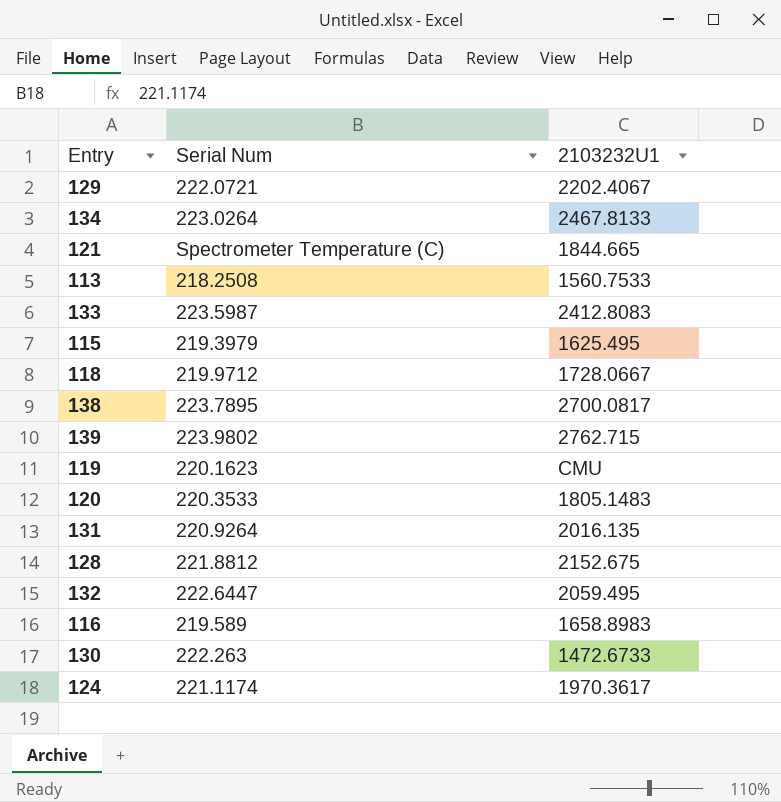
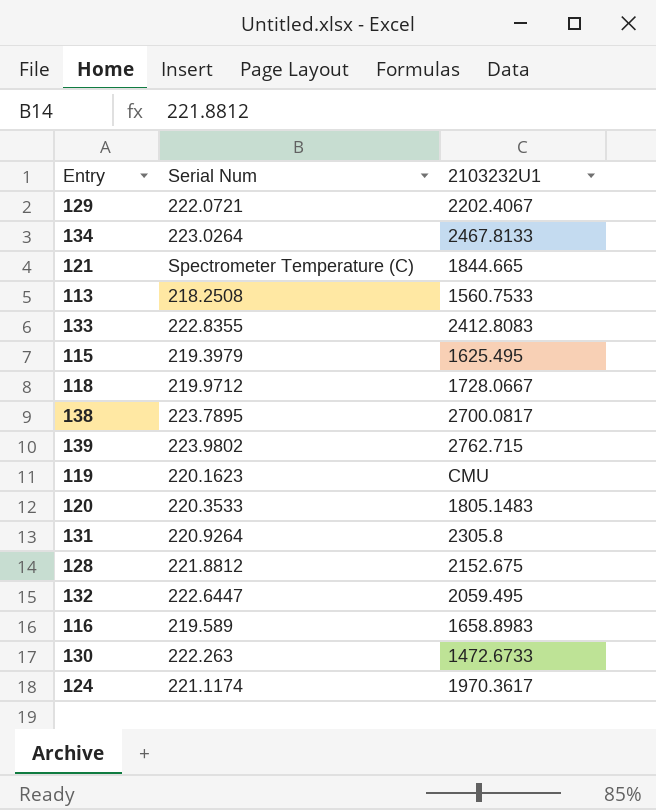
133 | Serial Num: 223.5987 -> 222.8355
131 | 2103232U1: 2016.135 -> 2305.8

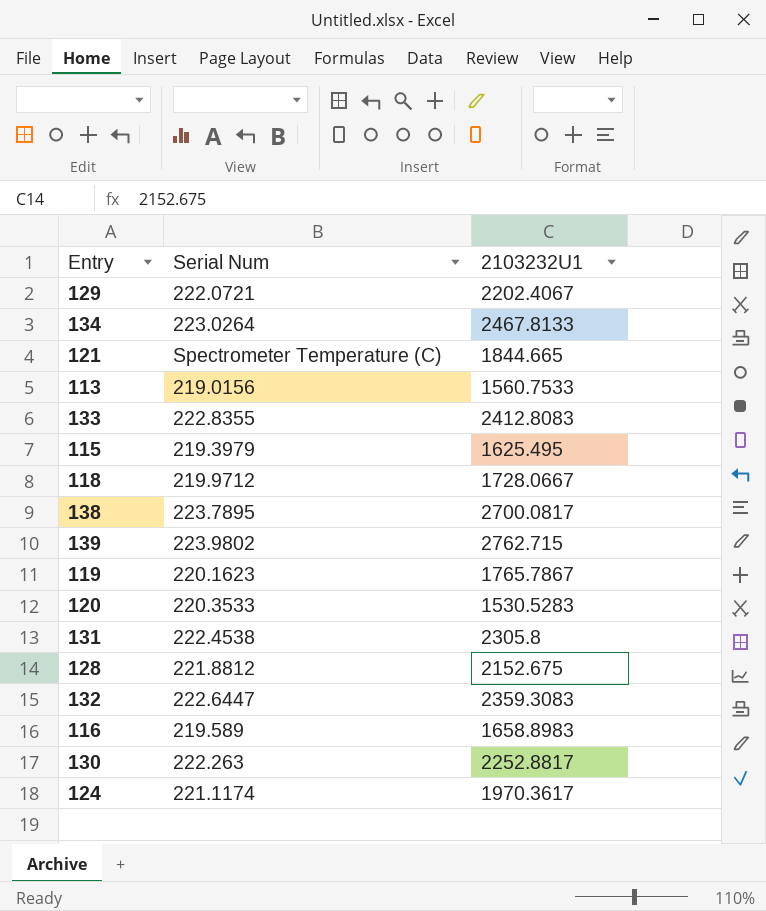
113 | Serial Num: 218.2508 -> 219.0156
119 | 2103232U1: CMU -> 1765.7867
120 | 2103232U1: 1805.1483 -> 1530.5283
131 | Serial Num: 220.9264 -> 222.4538
132 | 2103232U1: 2059.495 -> 2359.3083
130 | 2103232U1: 1472.6733 -> 2252.8817

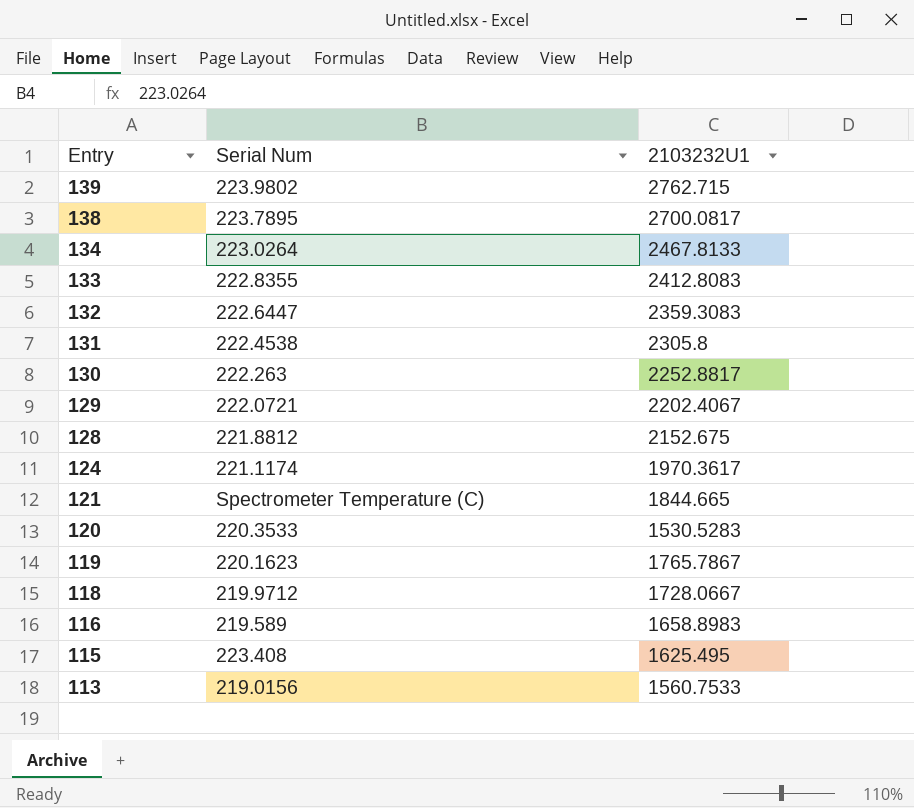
row order: none -> Entry descending
115 | Serial Num: 219.3979 -> 223.408

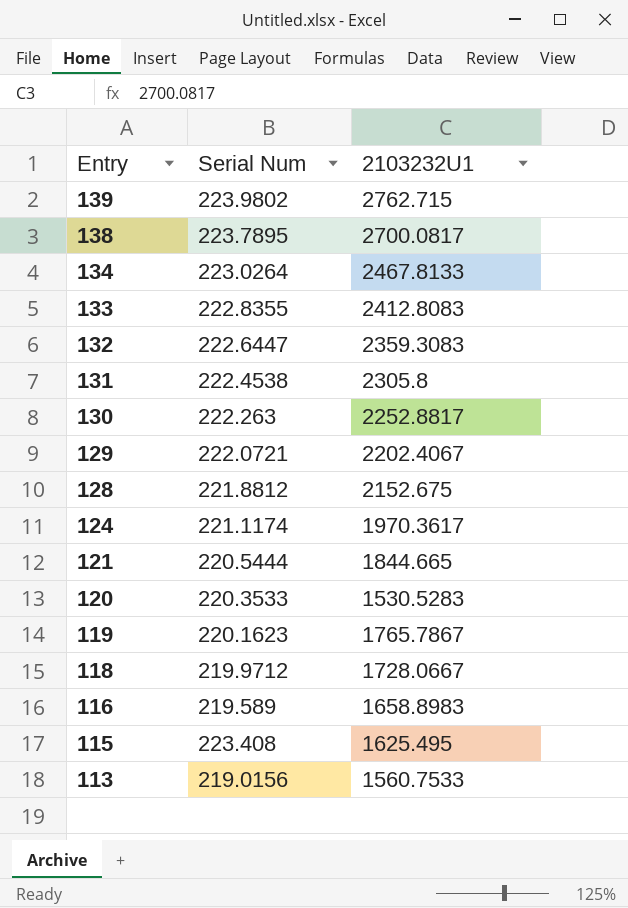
121 | Serial Num: Spectrometer Temperature (C) -> 220.5444

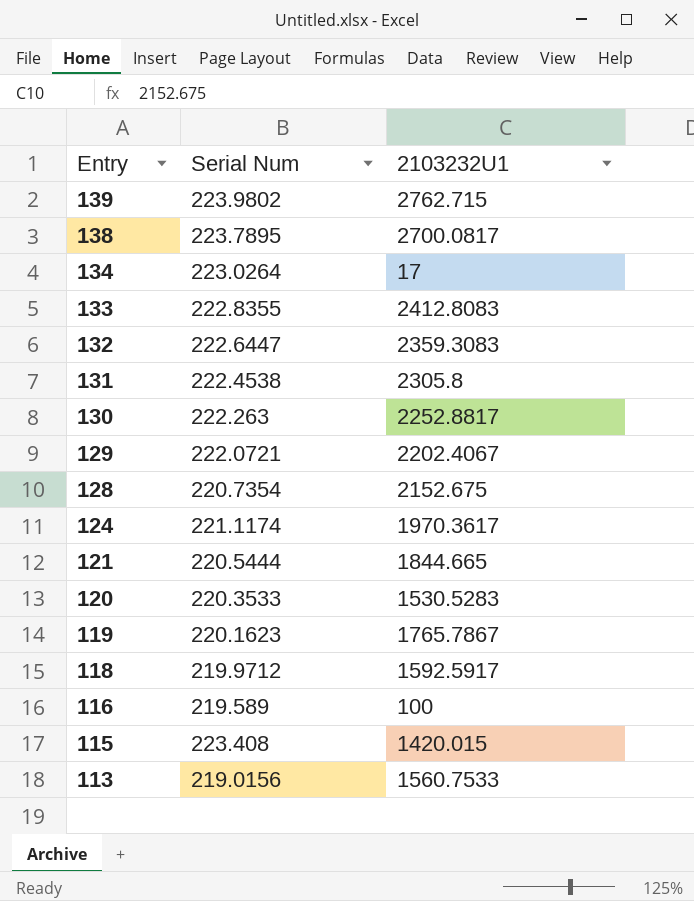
134 | 2103232U1: 2467.8133 -> 17
128 | Serial Num: 221.8812 -> 220.7354
118 | 2103232U1: 1728.0667 -> 1592.5917
116 | 2103232U1: 1658.8983 -> 100
115 | 2103232U1: 1625.495 -> 1420.015

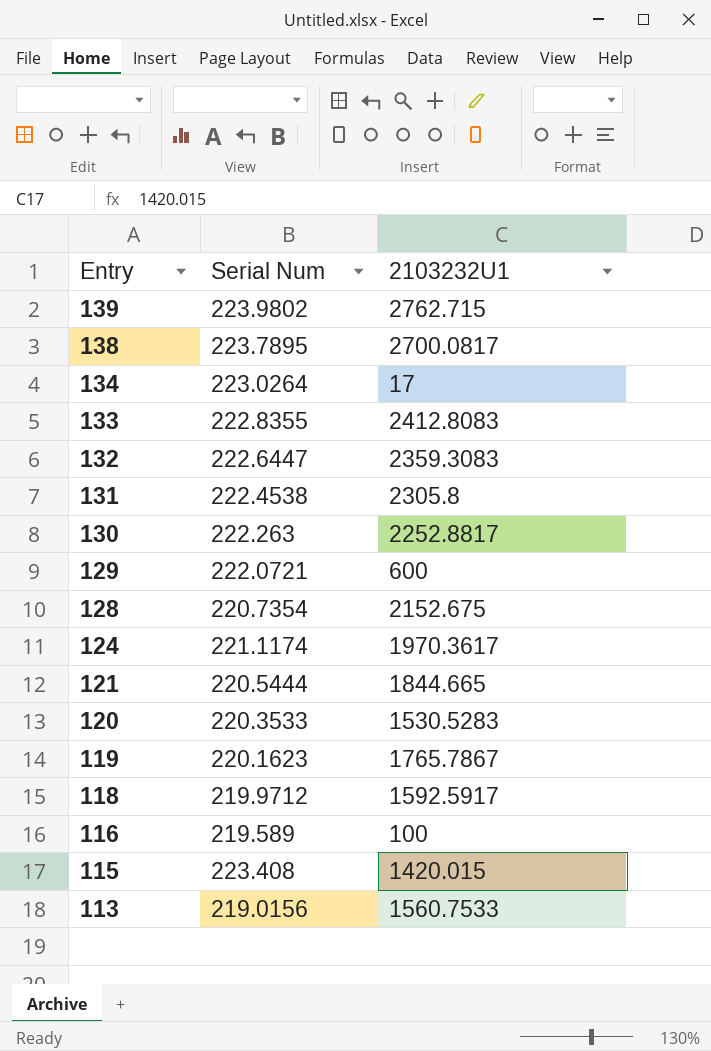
129 | 2103232U1: 2202.4067 -> 600

